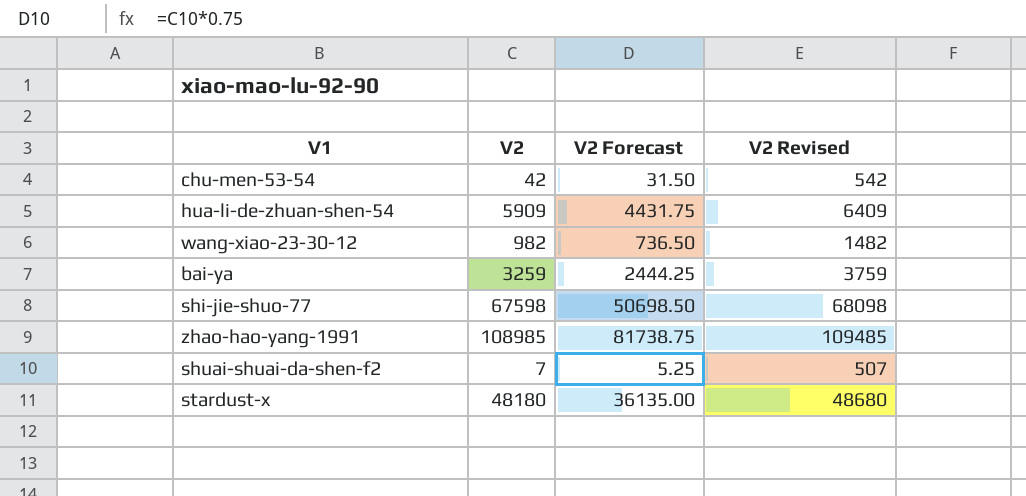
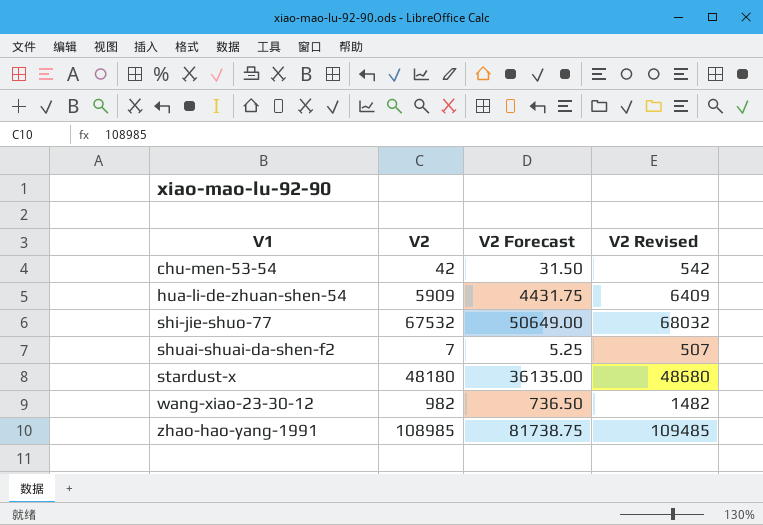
row order: none -> V1 ascending
row bai-ya: 3259 | 2444.25 | 3759 -> none
shi-jie-shuo-77 | V2: 67598 -> 67532
shi-jie-shuo-77 | V2 Forecast: 50698.50 -> 50649.00
shi-jie-shuo-77 | V2 Revised: 68098 -> 68032

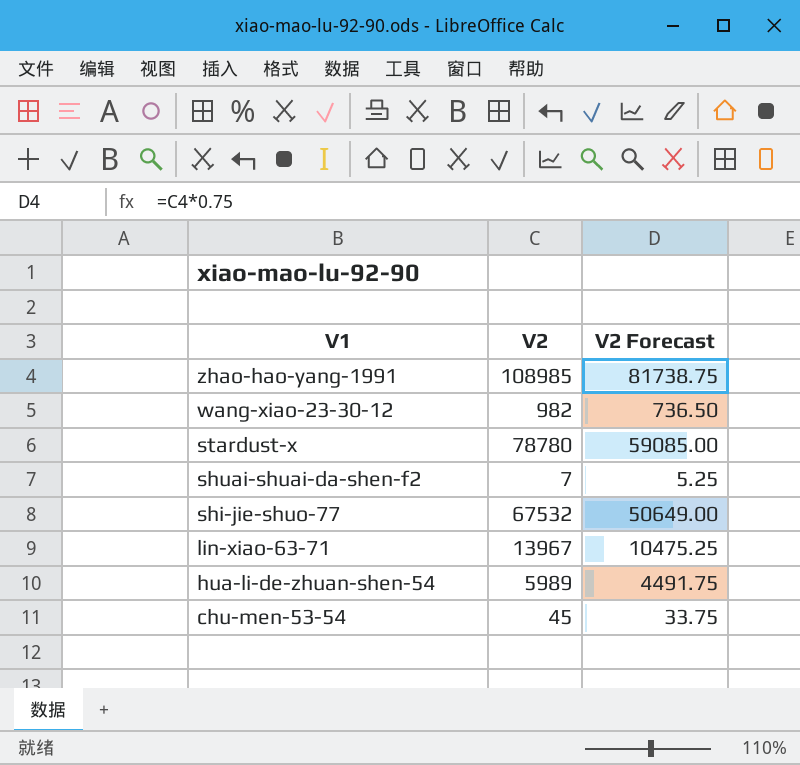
row order: V1 ascending -> V1 descending
column V2 Revised | formula: [V2] + 500 -> none
stardust-x | V2: 48180 -> 78780
stardust-x | V2 Forecast: 36135.00 -> 59085.00
row lin-xiao-63-71: none -> 13967 | 10475.25
hua-li-de-zhuan-shen-54 | V2: 5909 -> 5989
hua-li-de-zhuan-shen-54 | V2 Forecast: 4431.75 -> 4491.75
chu-men-53-54 | V2: 42 -> 45
chu-men-53-54 | V2 Forecast: 31.50 -> 33.75

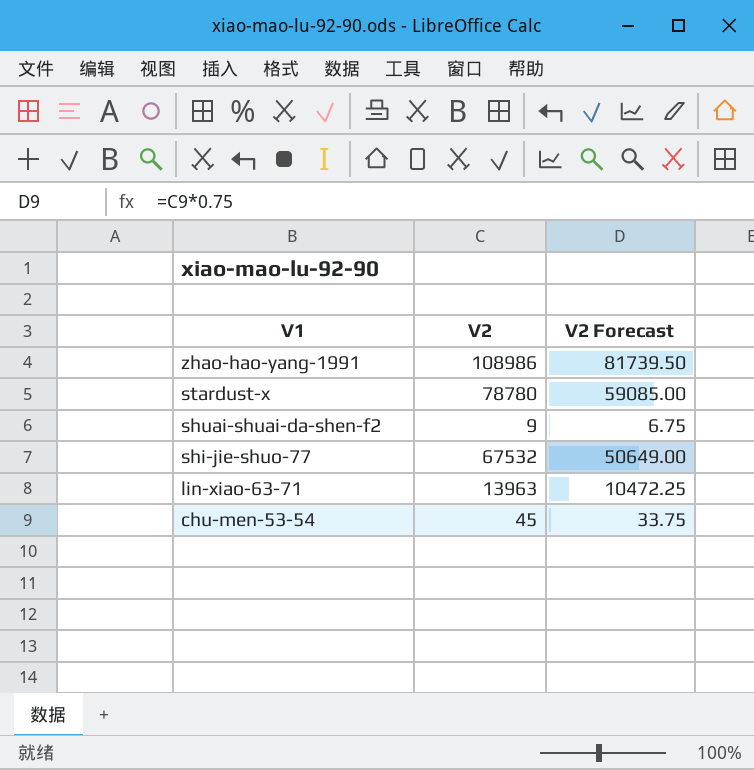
row wang-xiao-23-30-12: 982 | 736.50 -> none
row hua-li-de-zhuan-shen-54: 5989 | 4491.75 -> none
zhao-hao-yang-1991 | V2: 108985 -> 108986
zhao-hao-yang-1991 | V2 Forecast: 81738.75 -> 81739.50
shuai-shuai-da-shen-f2 | V2: 7 -> 9
shuai-shuai-da-shen-f2 | V2 Forecast: 5.25 -> 6.75
lin-xiao-63-71 | V2: 13967 -> 13963
lin-xiao-63-71 | V2 Forecast: 10475.25 -> 10472.25

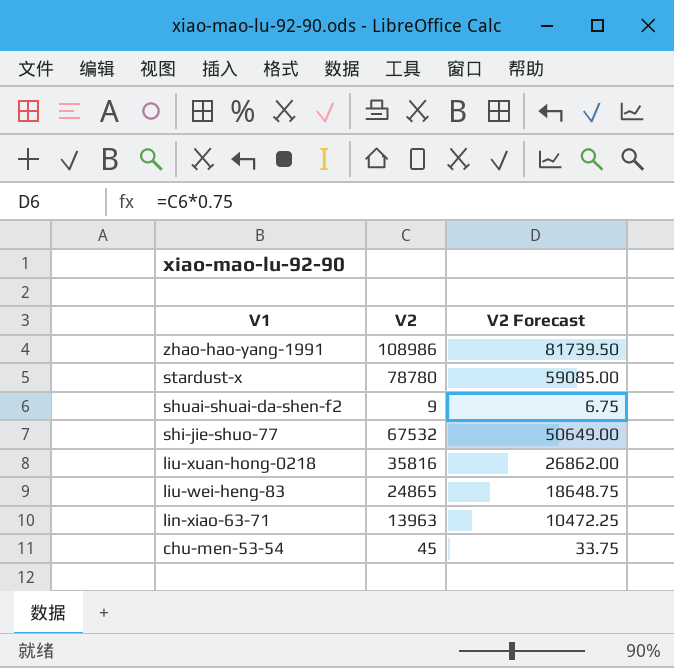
row liu-xuan-hong-0218: none -> 35816 | 26862.00
row liu-wei-heng-83: none -> 24865 | 18648.75

